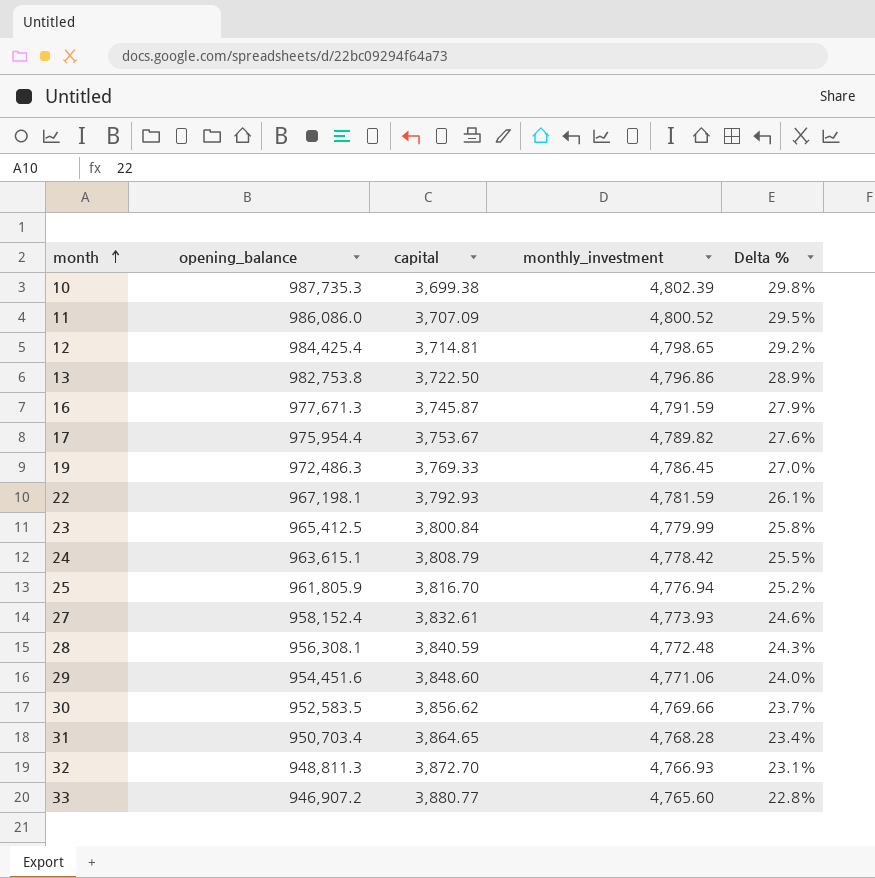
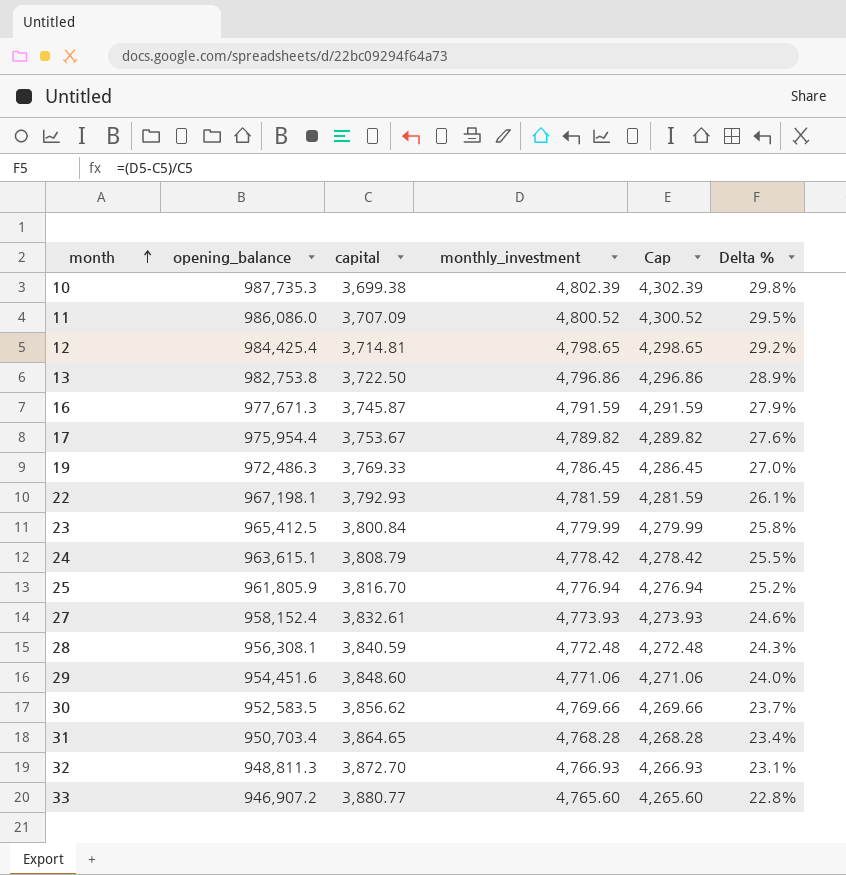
column Cap | formula: none -> [monthly_investment] - 500

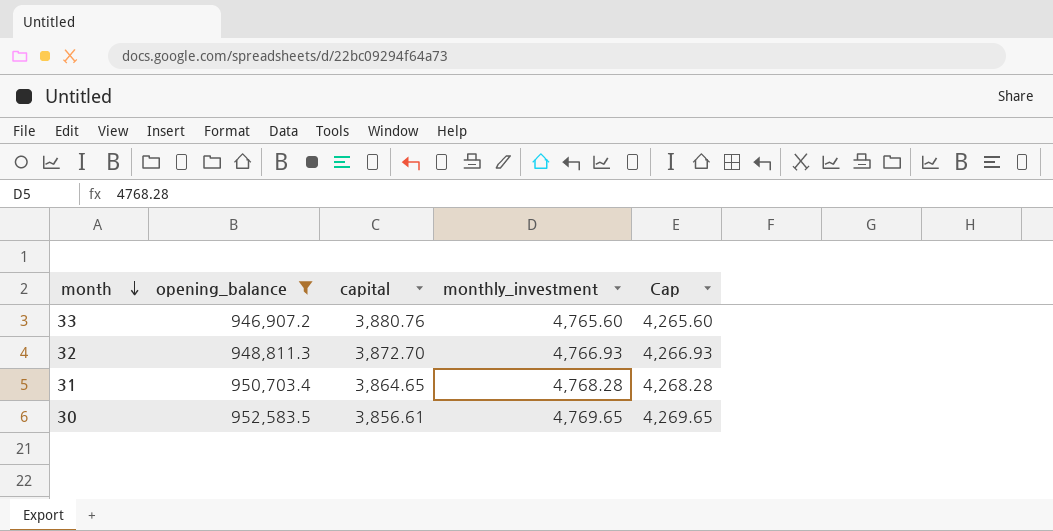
filter: none -> opening_balance <= 952,583.5
row order: month ascending -> month descending
column Delta % | formula: ([monthly_investment] - [capital]) / [capital] -> none
33 | capital: 3,880.77 -> 3,880.76
30 | capital: 3,856.62 -> 3,856.61
30 | monthly_investment: 4,769.66 -> 4,769.65
30 | Cap: 4,269.66 -> 4,269.65

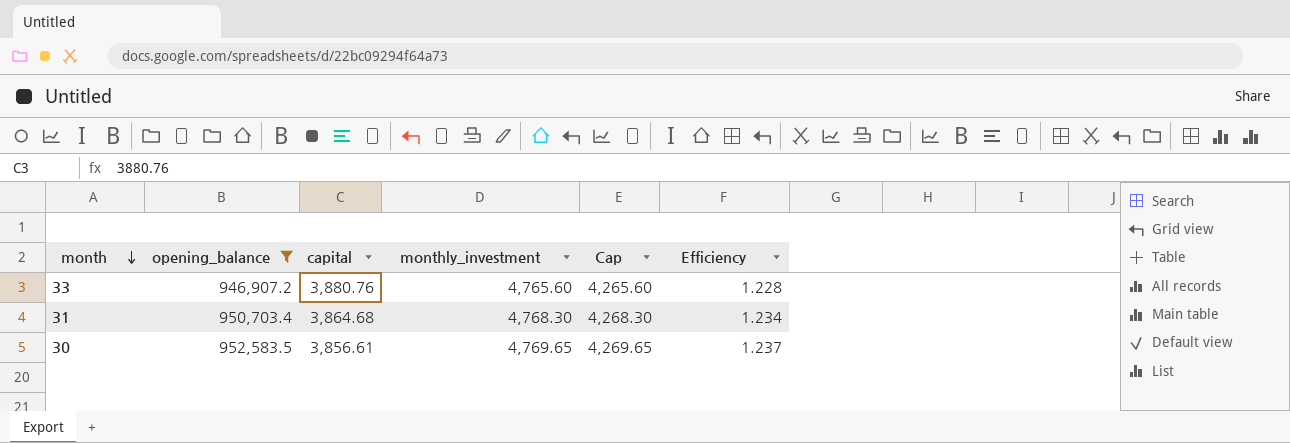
column Efficiency | formula: none -> [monthly_investment] / [capital]
row 32: 948,811.3 | 3,872.70 | 4,766.93 | 4,266.93 -> none
31 | capital: 3,864.65 -> 3,864.68
31 | monthly_investment: 4,768.28 -> 4,768.30
31 | Cap: 4,268.28 -> 4,268.30

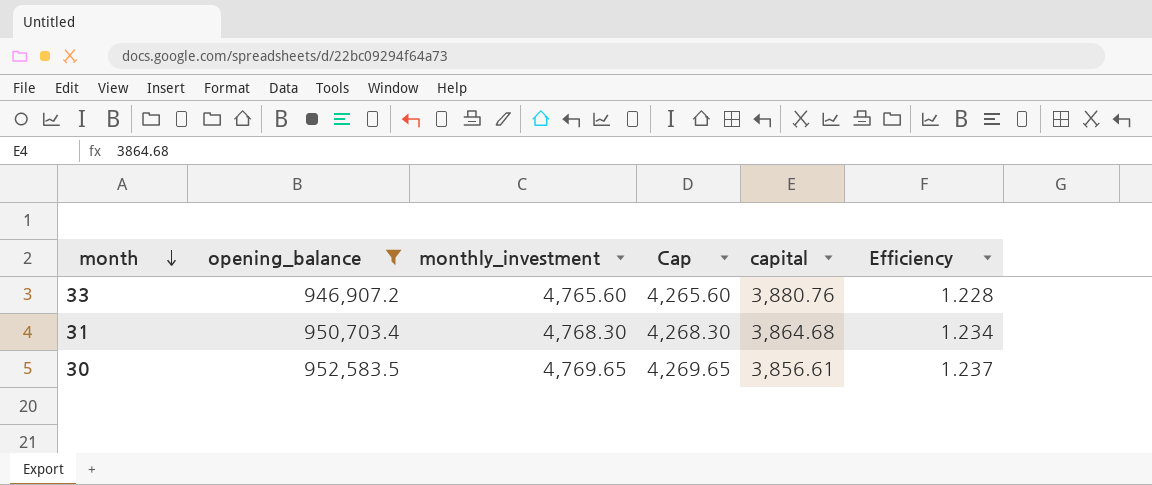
column capital | position: 3 -> 5

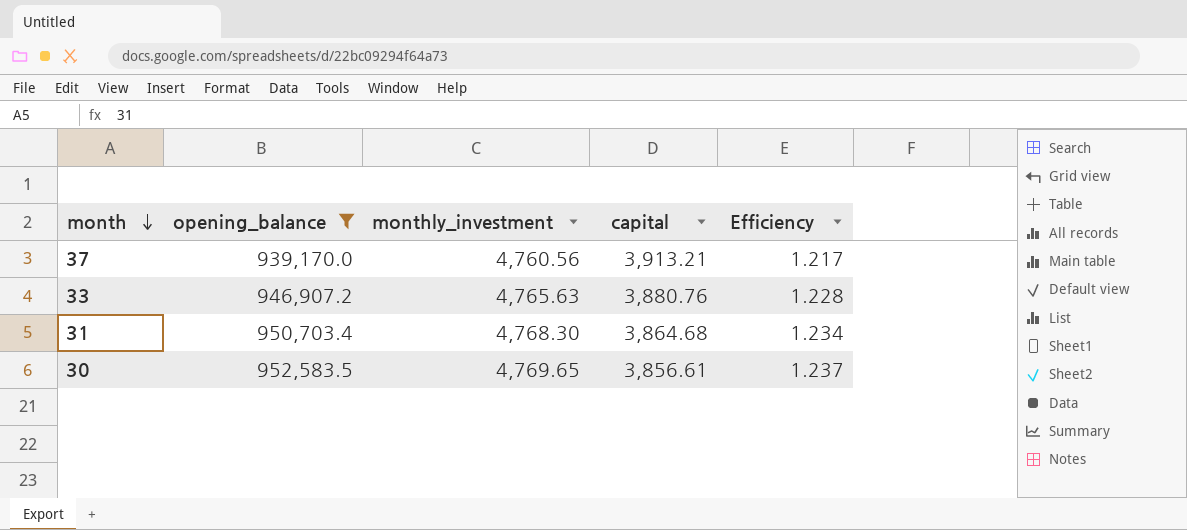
column Cap | formula: [monthly_investment] - 500 -> none
row 37: none -> 939,170.0 | 4,760.56 | 3,913.21 | 1.217
33 | monthly_investment: 4,765.60 -> 4,765.63

